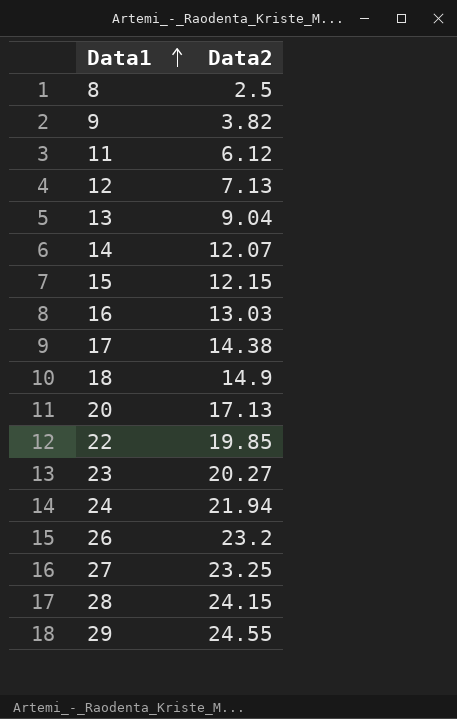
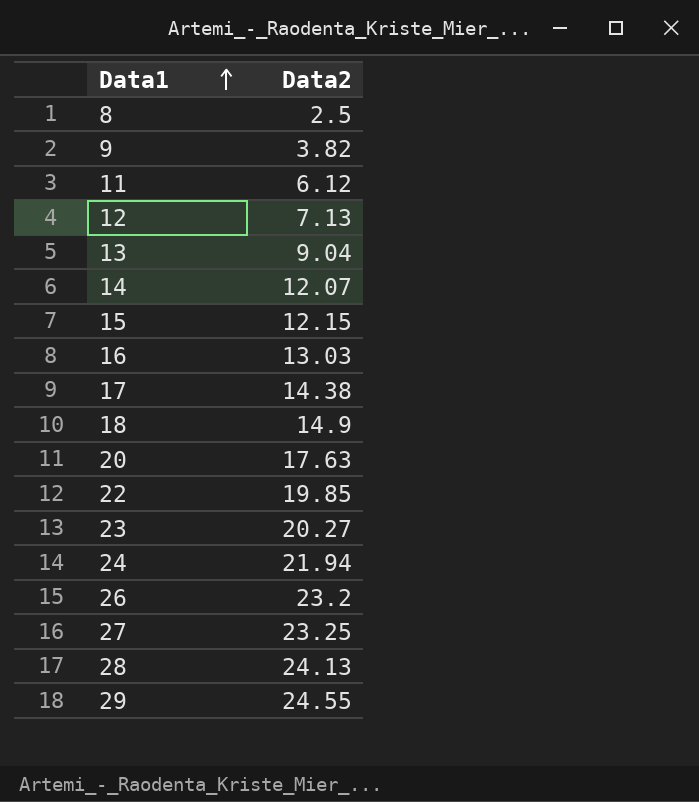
20 | Data2: 17.13 -> 17.63
28 | Data2: 24.15 -> 24.13

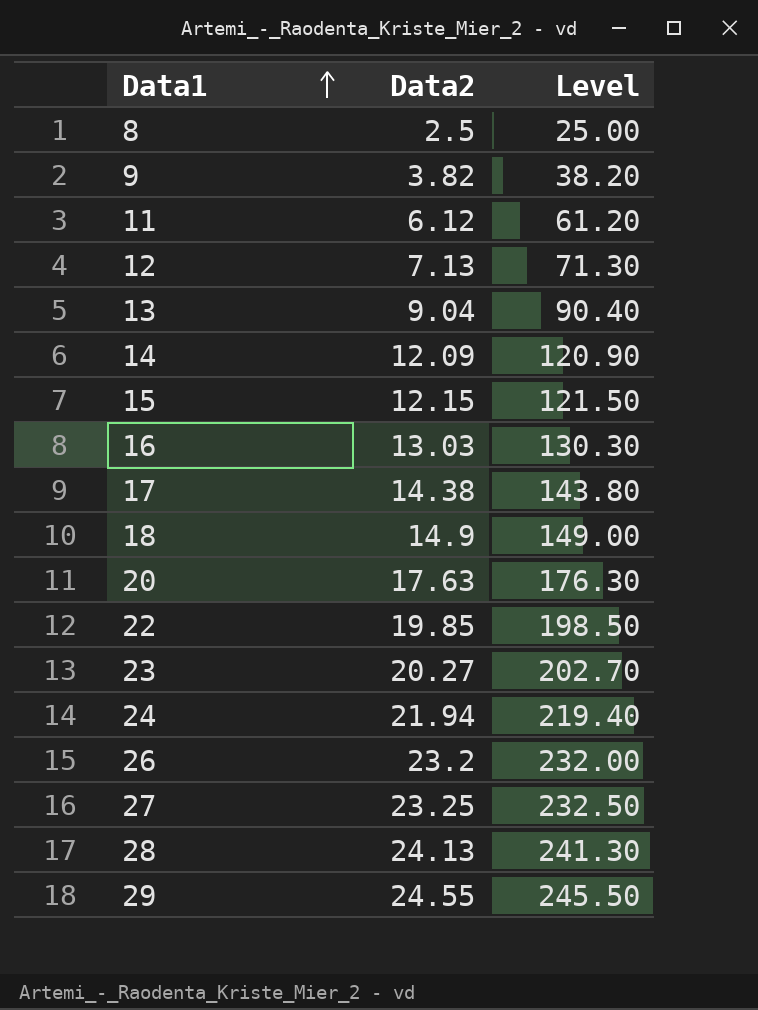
column Level | formula: none -> [Data2] * 10
14 | Data2: 12.07 -> 12.09

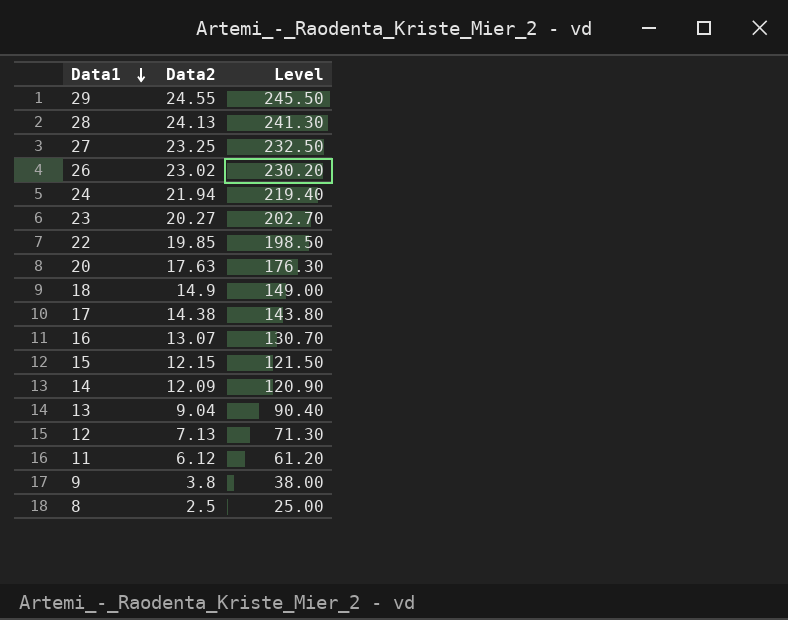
row order: Data1 ascending -> Data1 descending
26 | Data2: 23.2 -> 23.02
26 | Level: 232.00 -> 230.20
16 | Data2: 13.03 -> 13.07
16 | Level: 130.30 -> 130.70
9 | Data2: 3.82 -> 3.8
9 | Level: 38.20 -> 38.00

